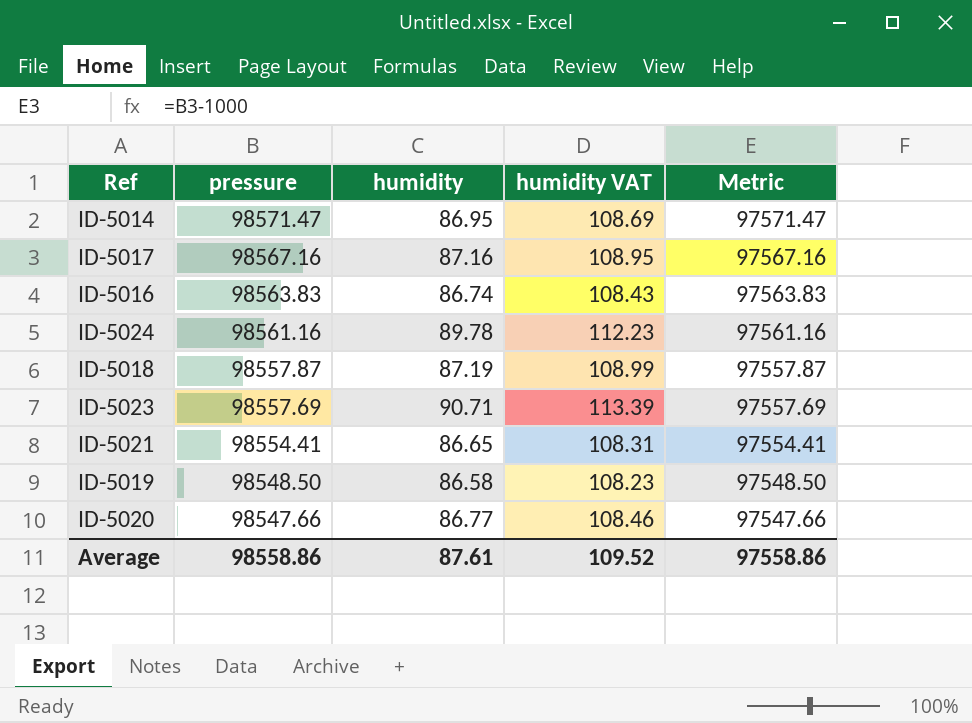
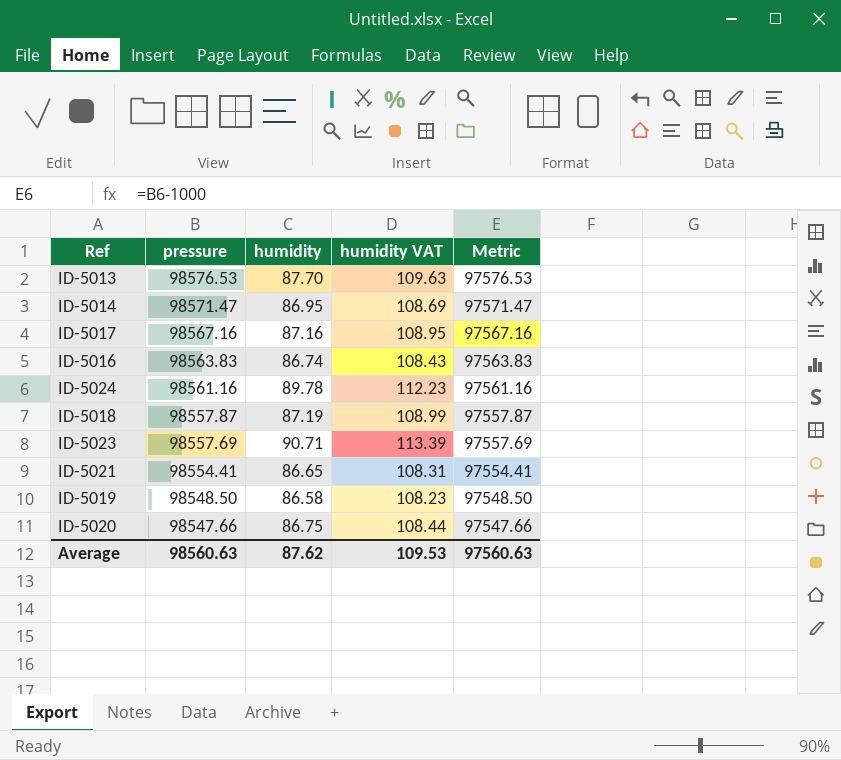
row ID-5013: none -> 98576.53 | 87.70 | 109.63 | 97576.53
ID-5020 | humidity: 86.77 -> 86.75
ID-5020 | humidity VAT: 108.46 -> 108.44
Average | pressure: 98558.86 -> 98560.63
Average | humidity: 87.61 -> 87.62
Average | humidity VAT: 109.52 -> 109.53
Average | Metric: 97558.86 -> 97560.63

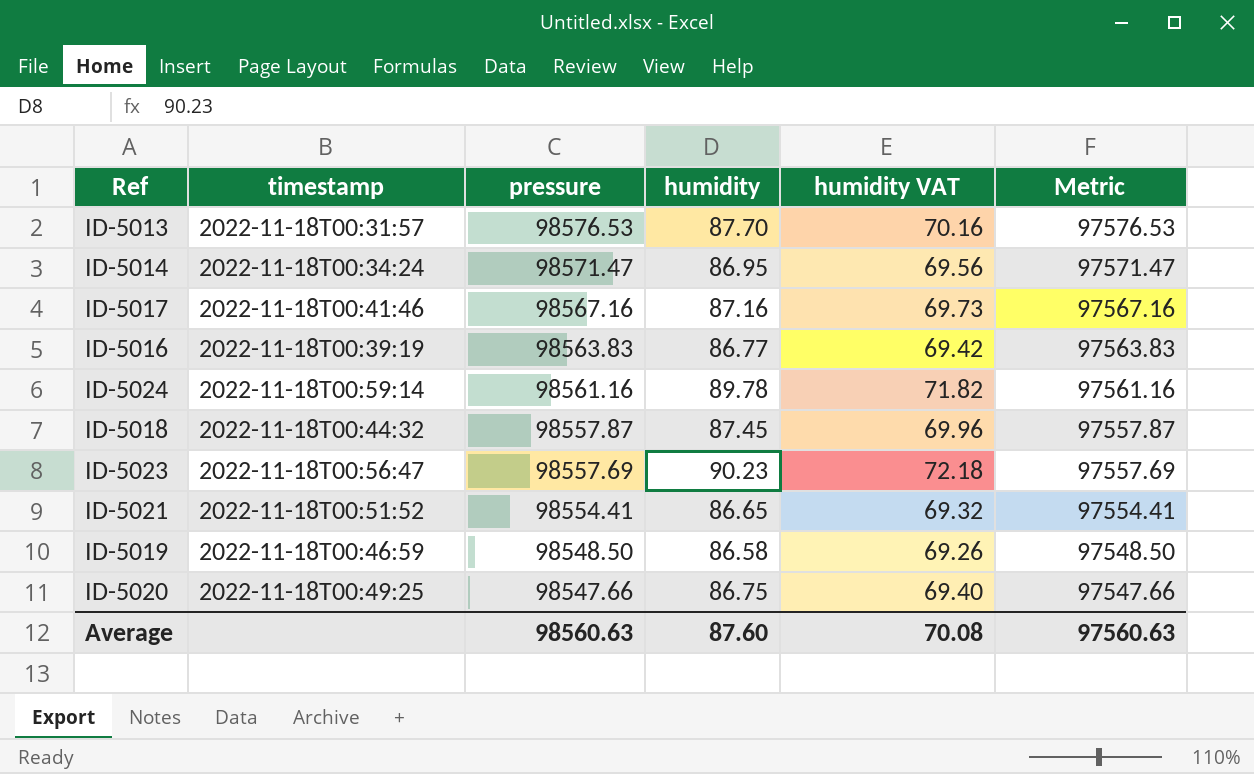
column timestamp | position: none -> 2
column humidity VAT | formula: [humidity] * 1.25 -> [humidity] * 0.8
ID-5016 | humidity: 86.74 -> 86.77
ID-5018 | humidity: 87.19 -> 87.45
ID-5023 | humidity: 90.71 -> 90.23
Average | humidity: 87.62 -> 87.60
Average | humidity VAT: 109.53 -> 70.08

